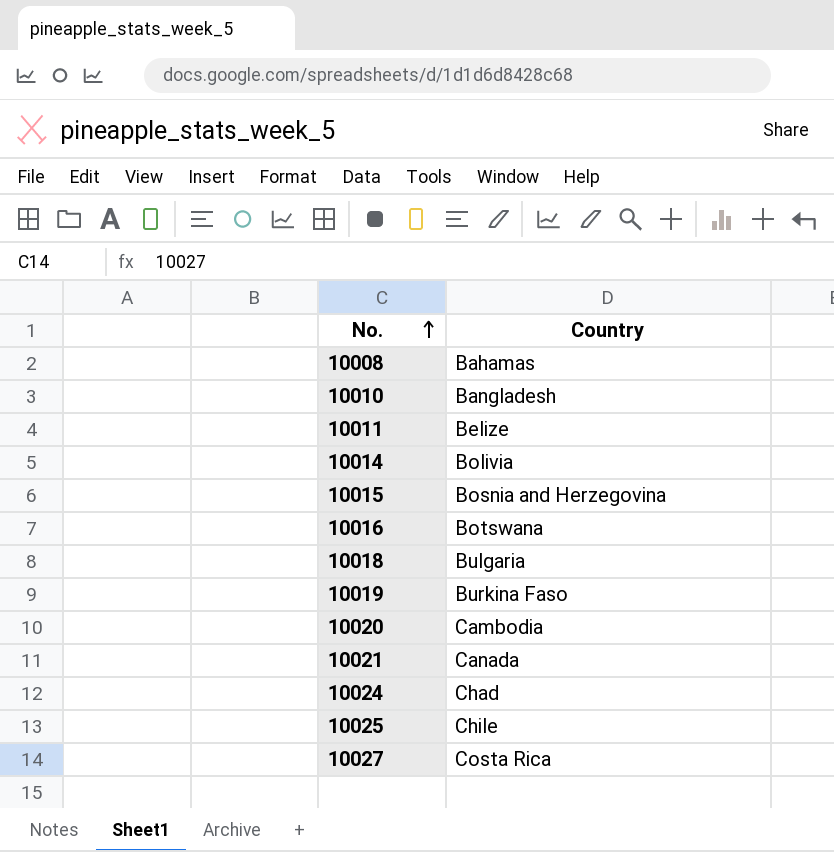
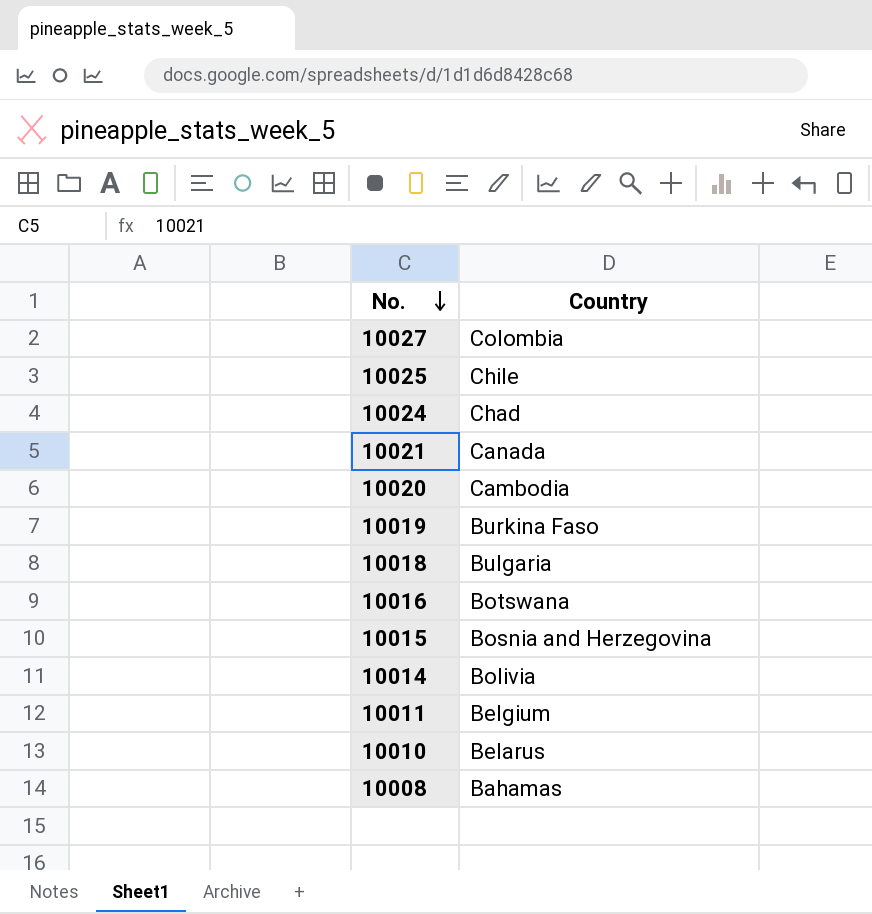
row order: No. ascending -> No. descending
10027 | Country: Costa Rica -> Colombia
10011 | Country: Belize -> Belgium
10010 | Country: Bangladesh -> Belarus

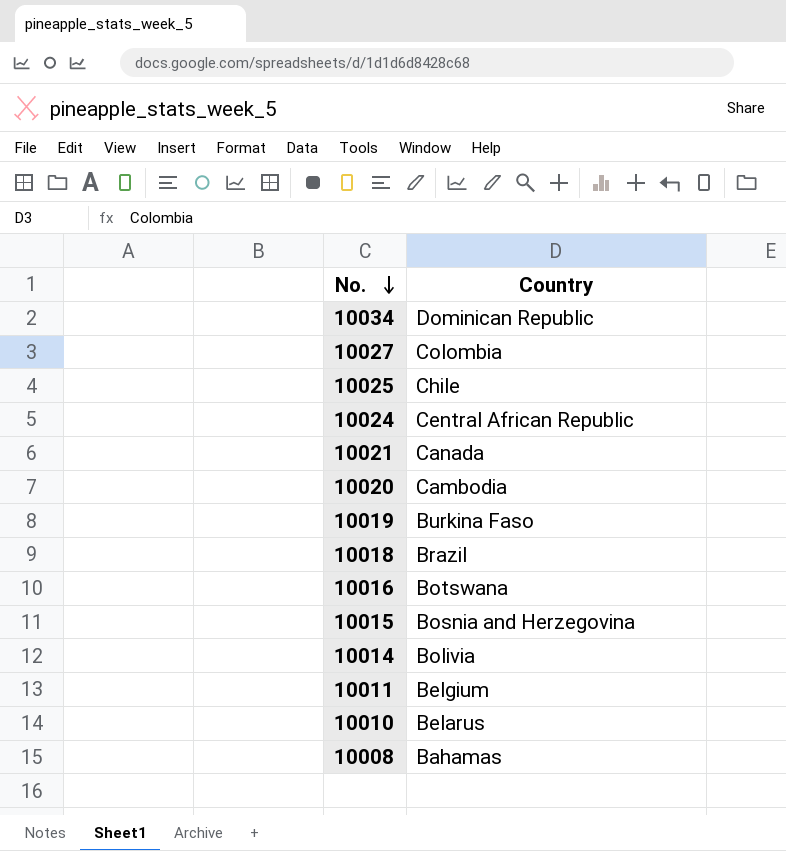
row 10034: none -> Dominican Republic
10024 | Country: Chad -> Central African Republic
10018 | Country: Bulgaria -> Brazil

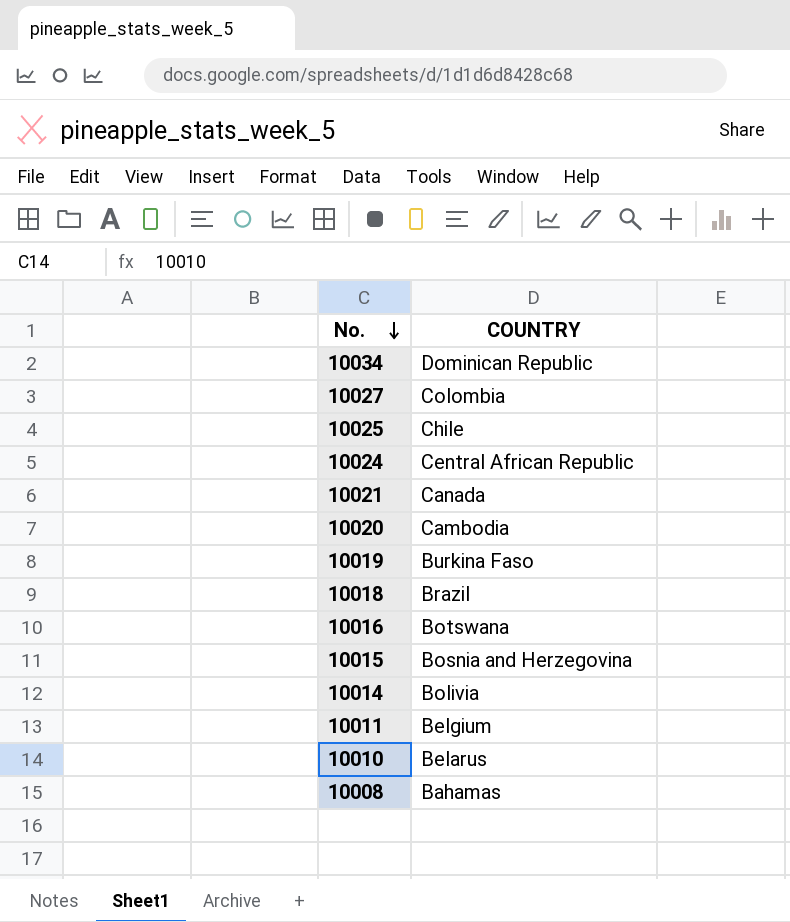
column name: Country -> COUNTRY

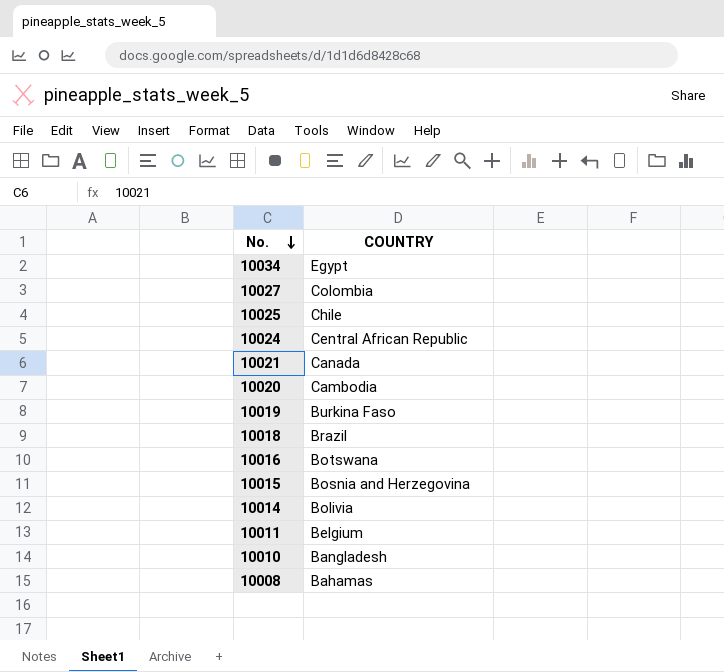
10034 | COUNTRY: Dominican Republic -> Egypt
10010 | COUNTRY: Belarus -> Bangladesh

